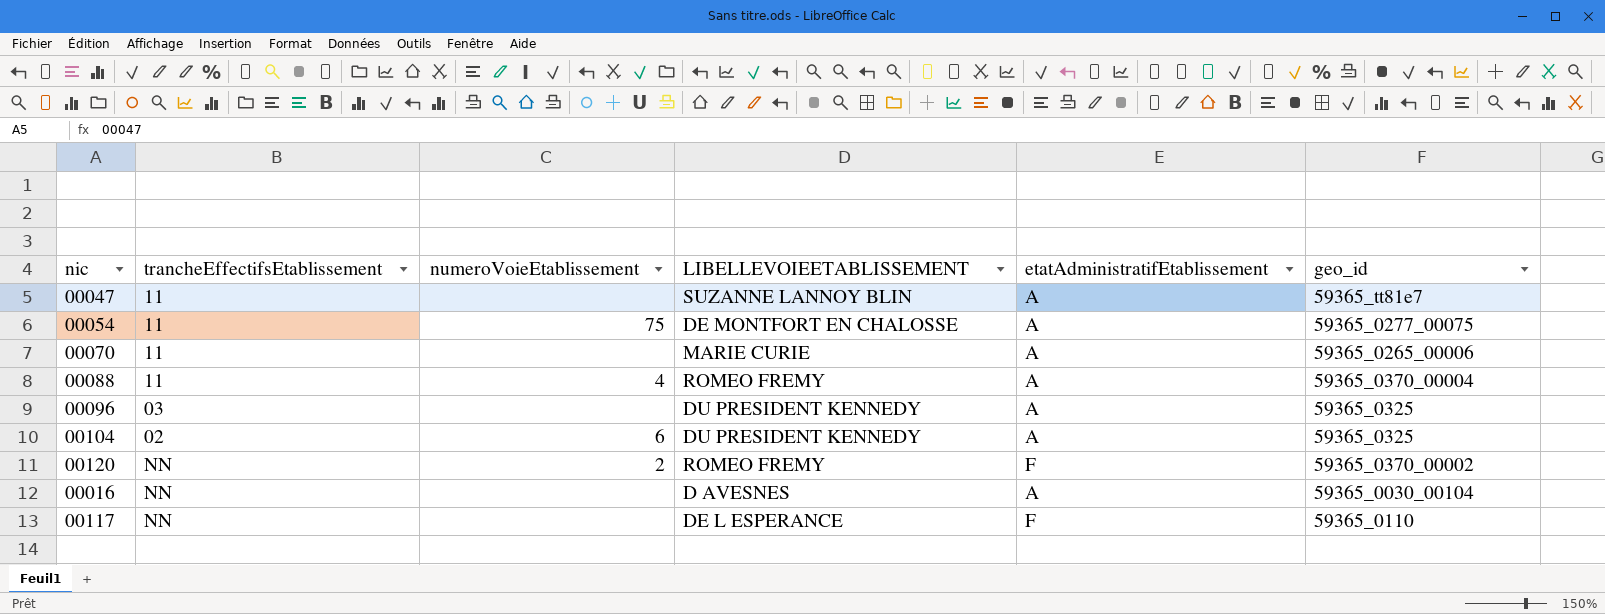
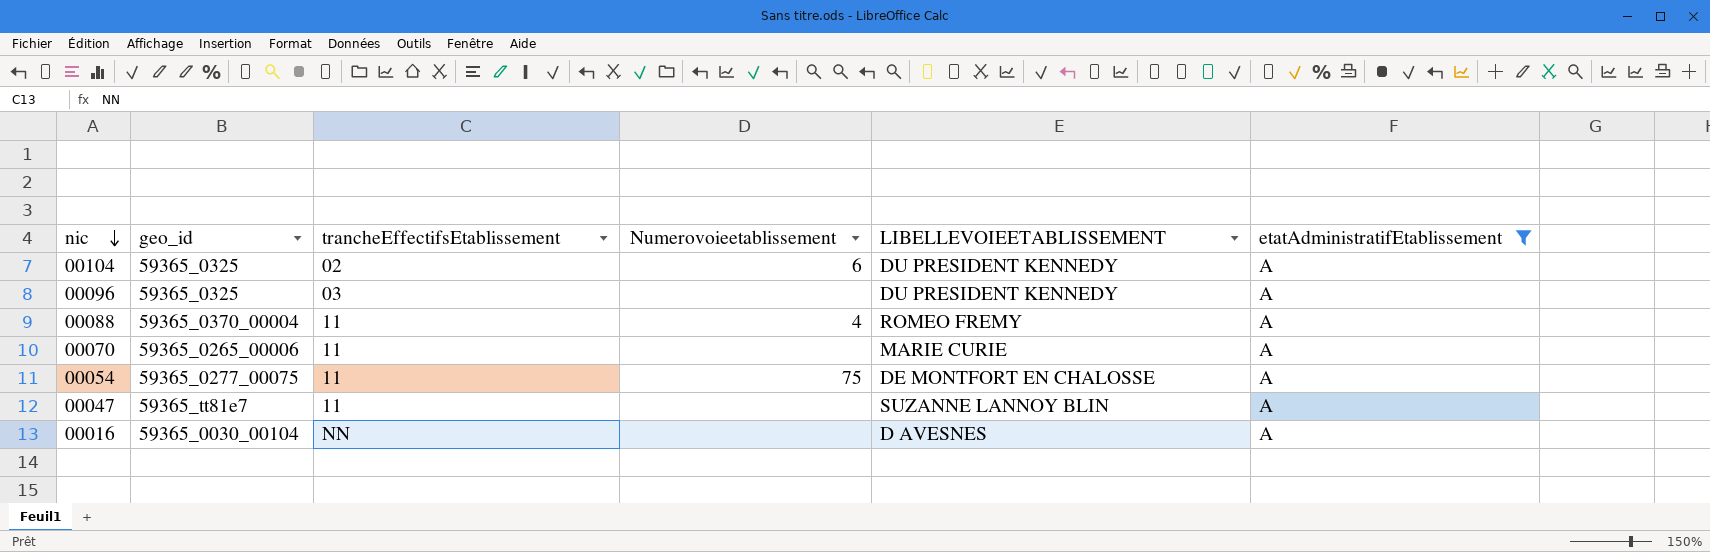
filter: none -> etatAdministratifEtablissement = A
row order: none -> nic descending
column geo_id | position: 6 -> 2
column name: numeroVoieEtablissement -> Numerovoieetablissement

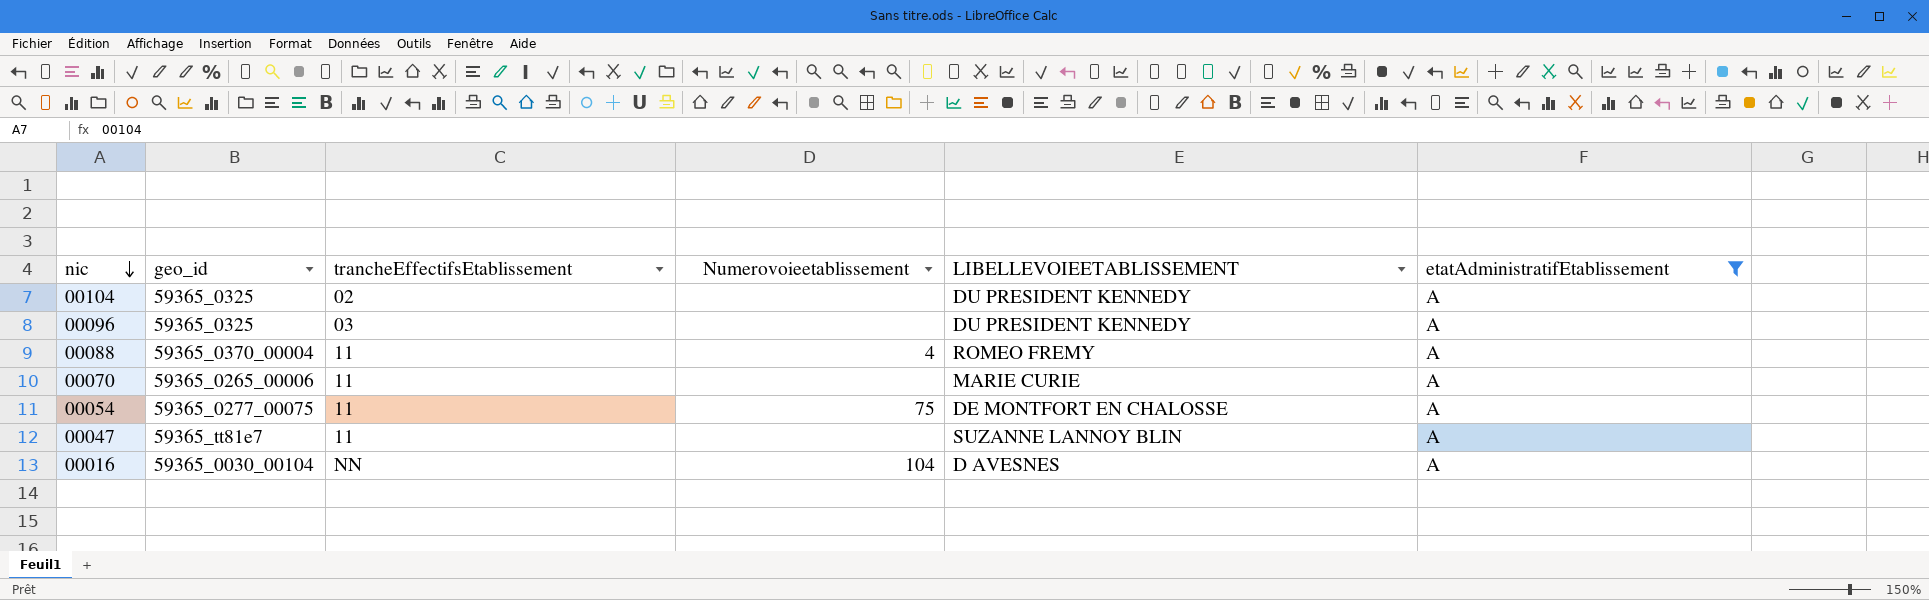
00104 | Numerovoieetablissement: 6 -> none
00016 | Numerovoieetablissement: none -> 104

